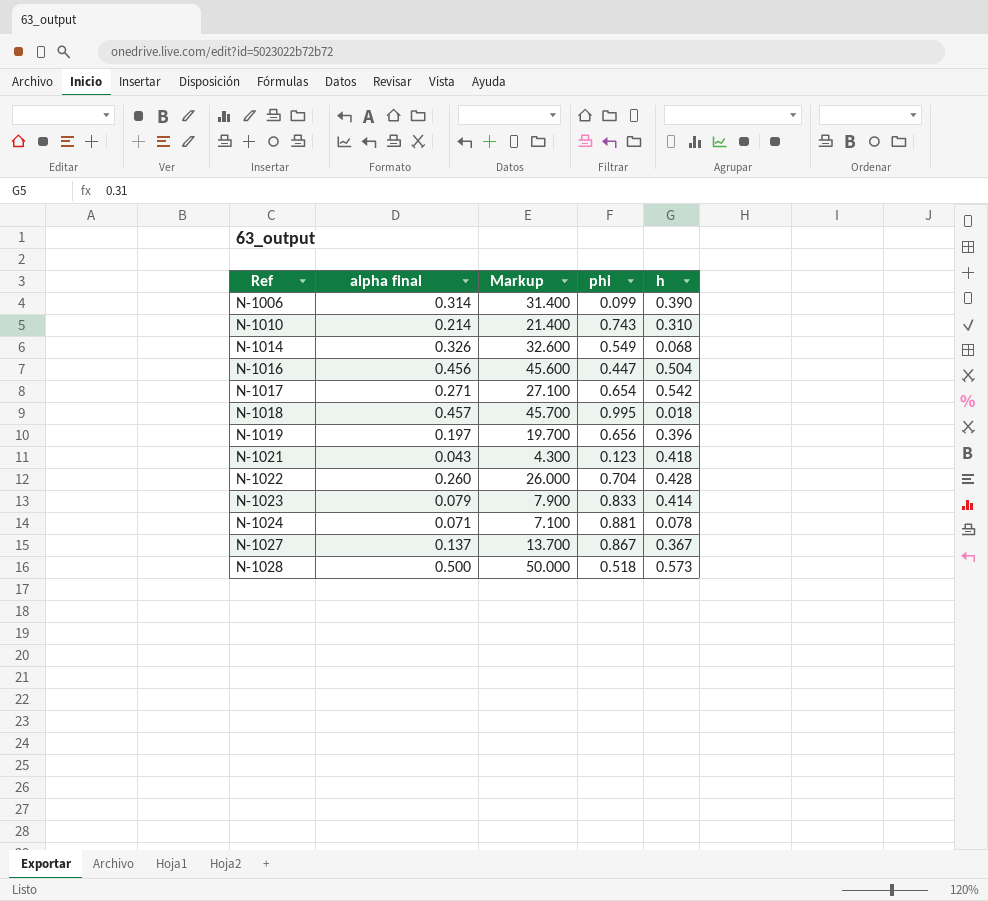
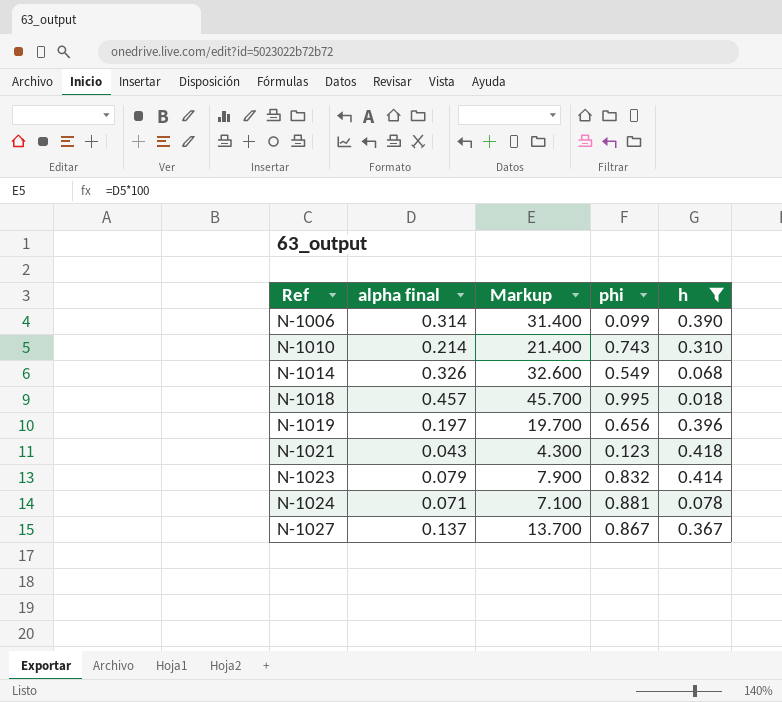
filter: none -> h <= 0.418
N-1023 | phi: 0.833 -> 0.832

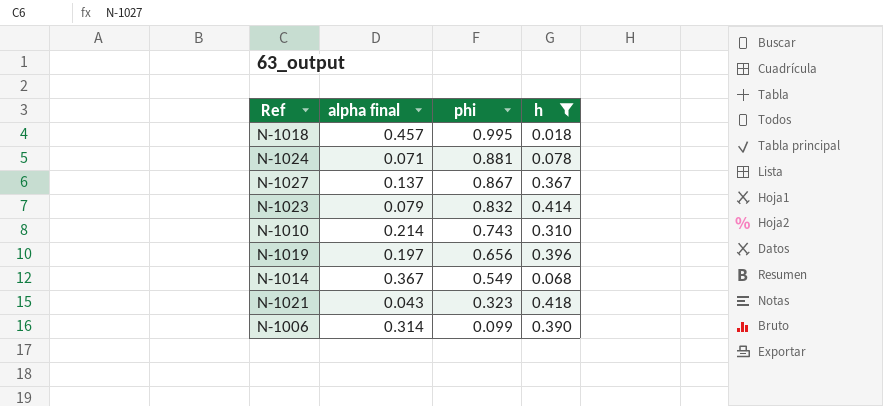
row order: Ref ascending -> phi descending
column Markup | formula: [alpha final] * 100 -> none
N-1014 | alpha final: 0.326 -> 0.367
N-1021 | phi: 0.123 -> 0.323

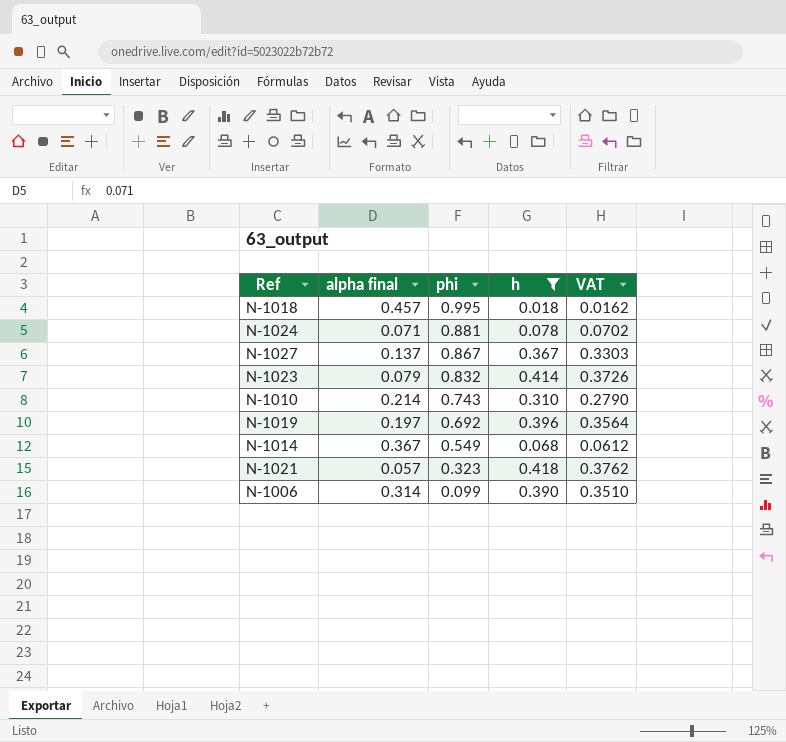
column VAT | formula: none -> [h] * 0.9
N-1019 | phi: 0.656 -> 0.692
N-1021 | alpha final: 0.043 -> 0.057

